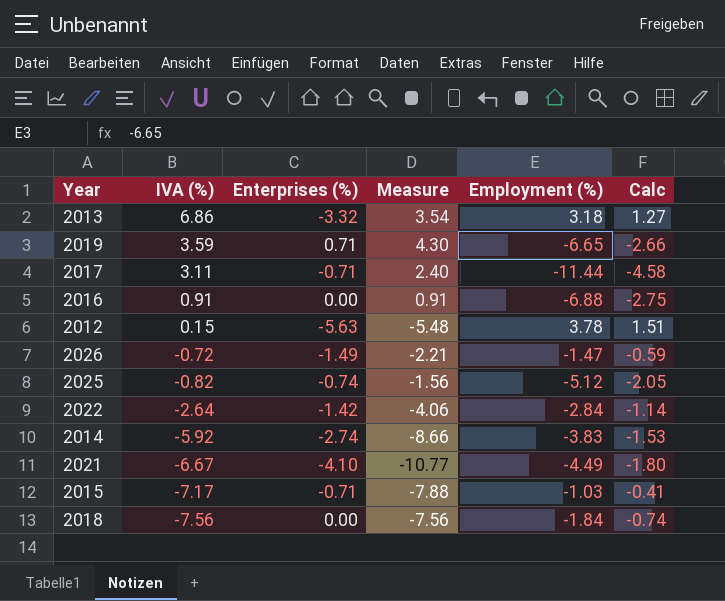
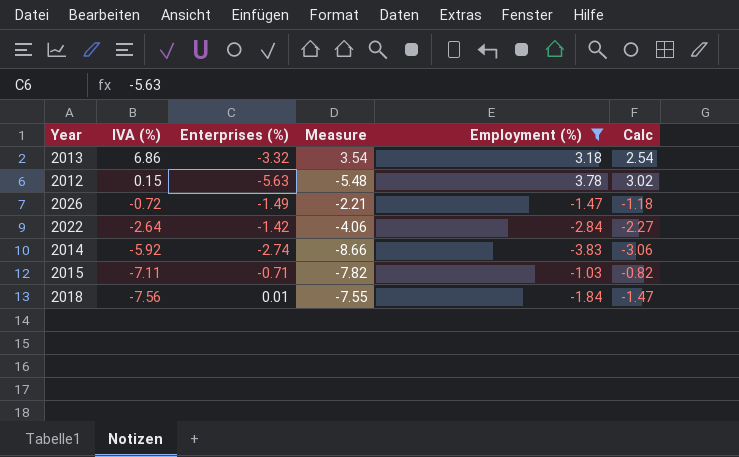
filter: none -> Employment (%) >= -3.83
column Calc | formula: [Employment (%)] * 0.4 -> [Employment (%)] * 0.8
2015 | IVA (%): -7.17 -> -7.11
2015 | Measure: -7.88 -> -7.82
2018 | Enterprises (%): 0.00 -> 0.01
2018 | Measure: -7.56 -> -7.55

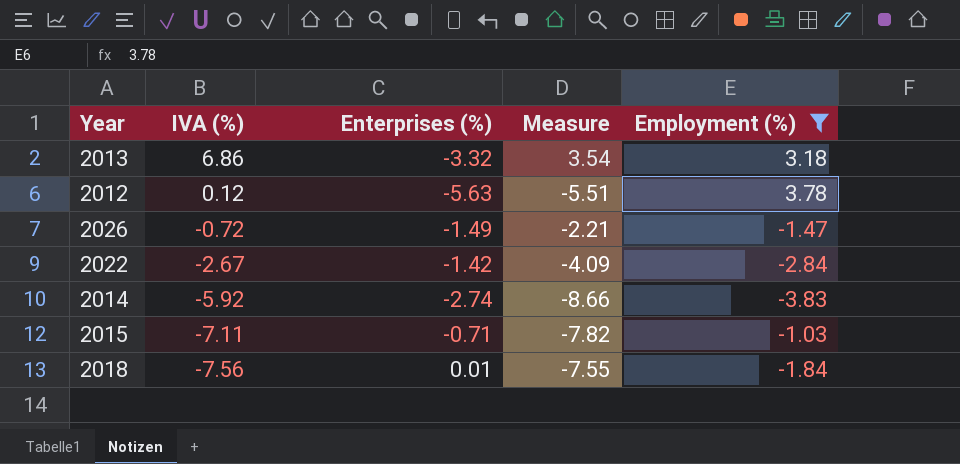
column Calc | formula: [Employment (%)] * 0.8 -> none
2012 | IVA (%): 0.15 -> 0.12
2012 | Measure: -5.48 -> -5.51
2022 | IVA (%): -2.64 -> -2.67
2022 | Measure: -4.06 -> -4.09

